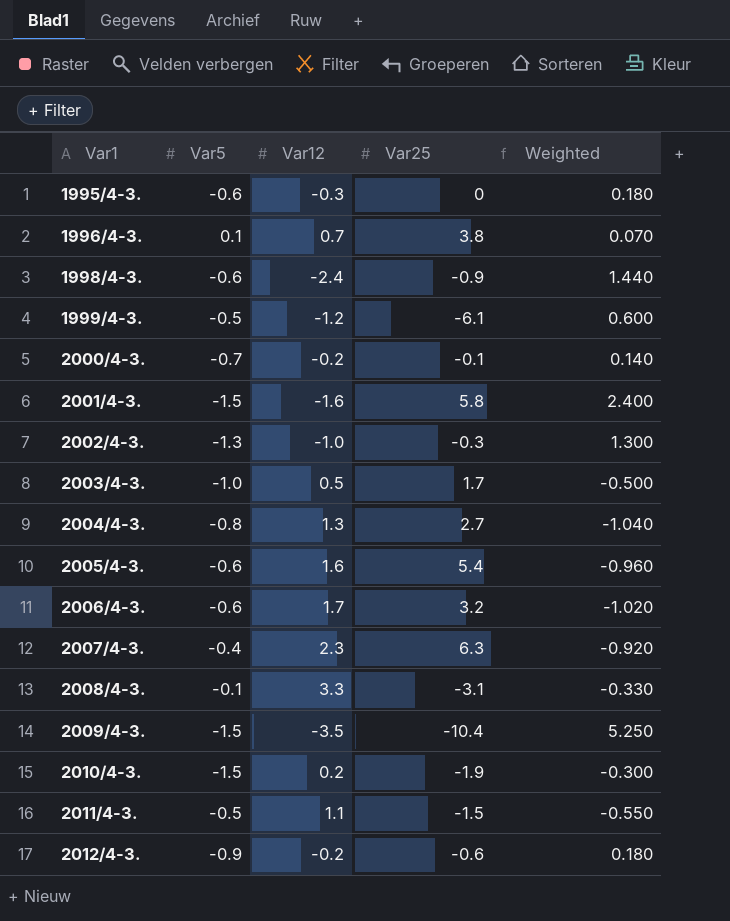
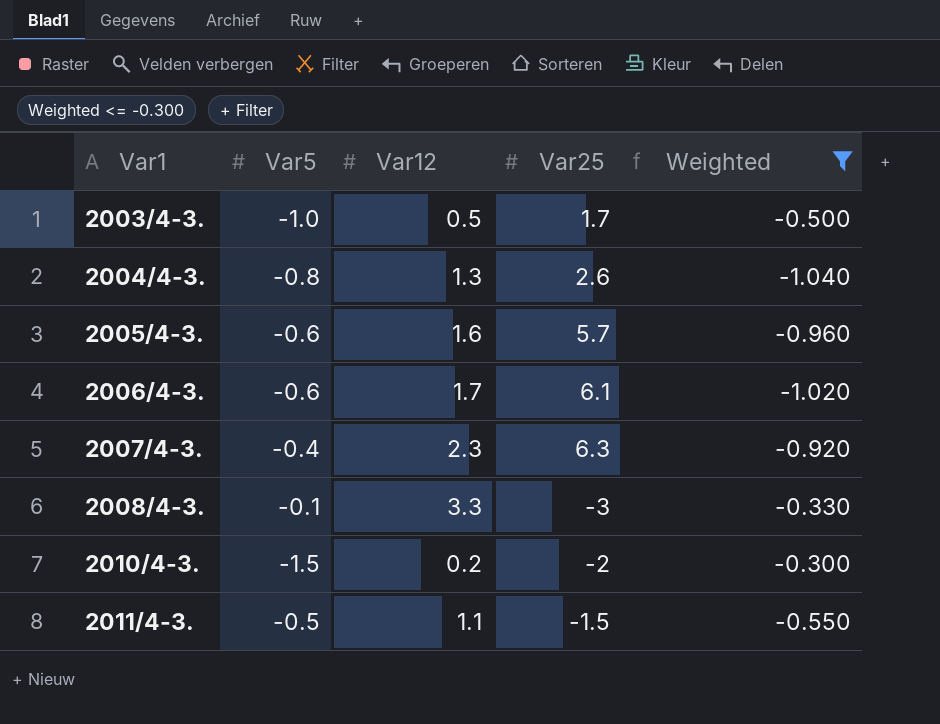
filter: none -> Weighted <= -0.300
2004/4-3. | Var25: 2.7 -> 2.6
2005/4-3. | Var25: 5.4 -> 5.7
2006/4-3. | Var25: 3.2 -> 6.1
2008/4-3. | Var25: -3.1 -> -3
2010/4-3. | Var25: -1.9 -> -2

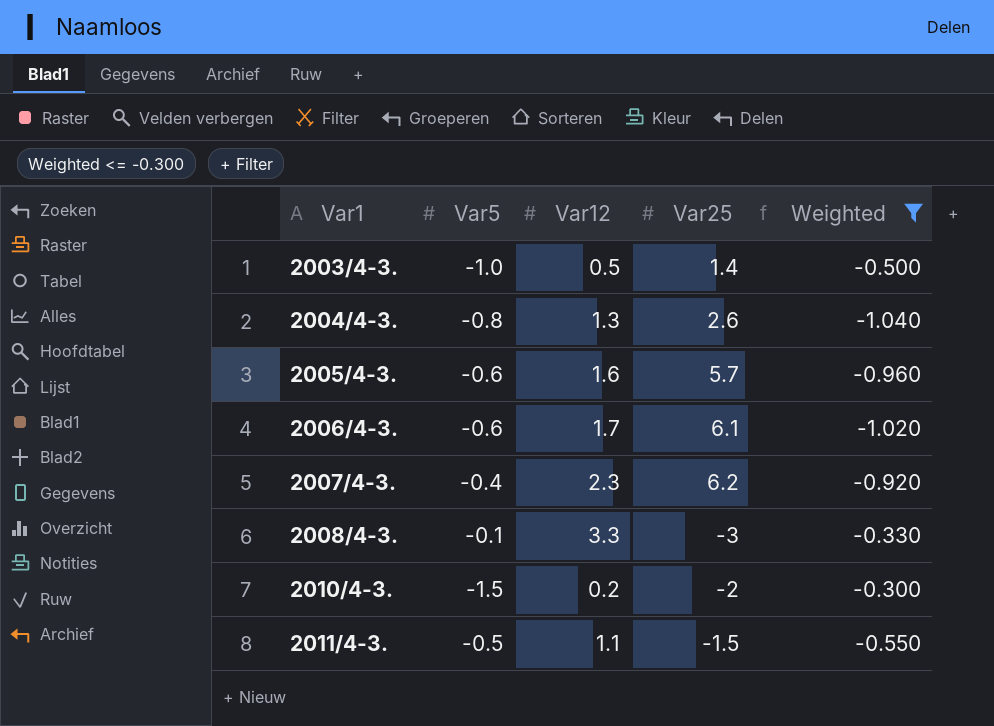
2003/4-3. | Var25: 1.7 -> 1.4
2007/4-3. | Var25: 6.3 -> 6.2

